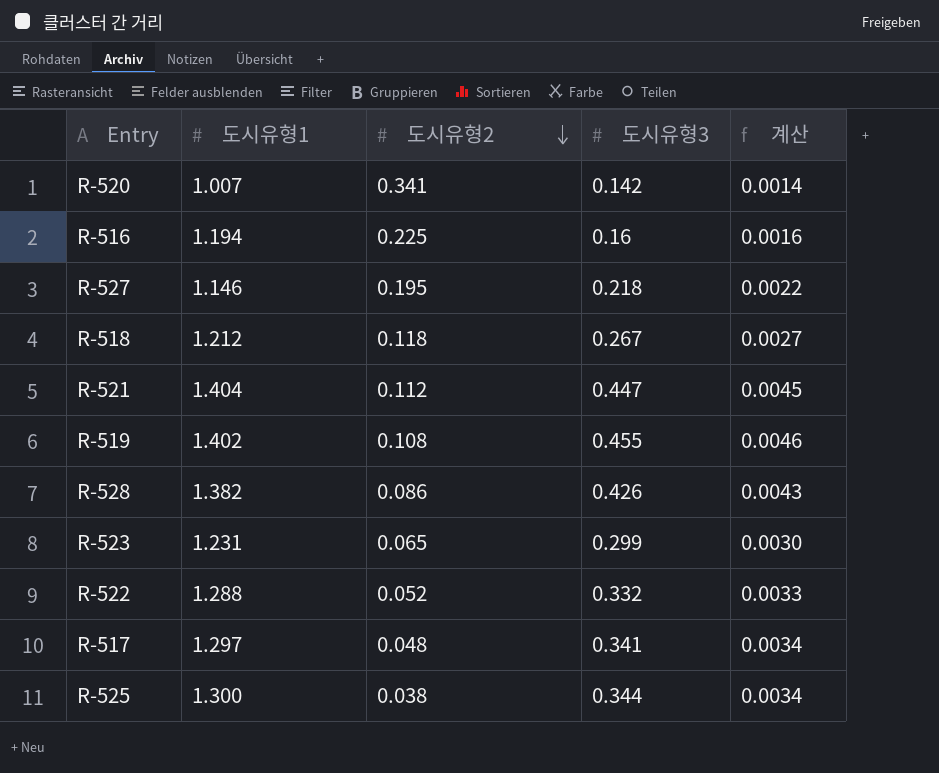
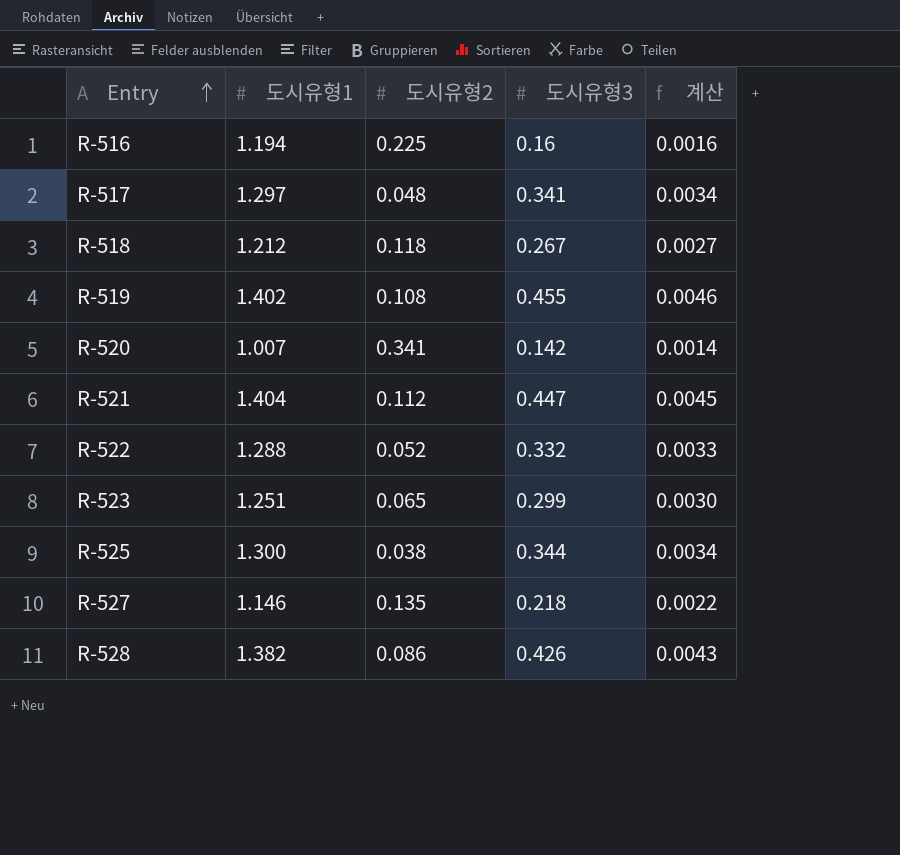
row order: 도시유형2 descending -> Entry ascending
R-523 | 도시유형1: 1.231 -> 1.251
R-527 | 도시유형2: 0.195 -> 0.135

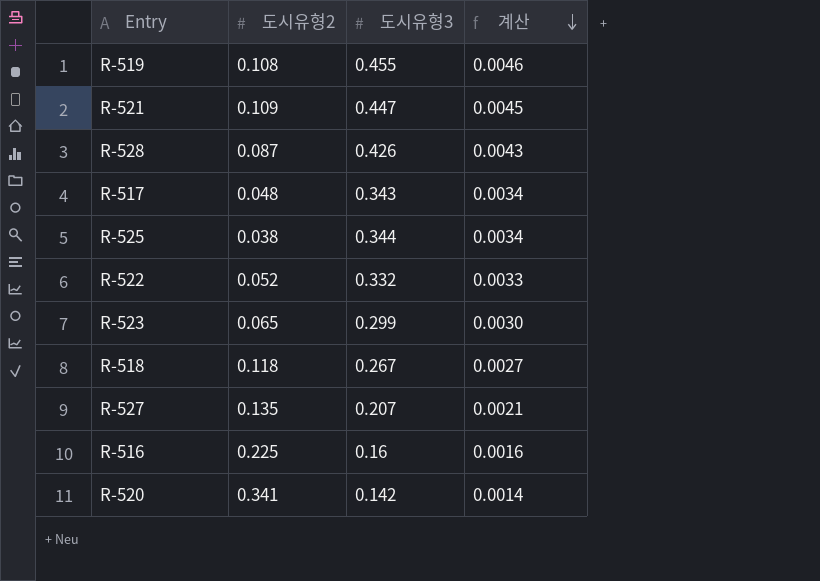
row order: Entry ascending -> 계산 descending
column 도시유형1 | position: 2 -> none
R-521 | 도시유형2: 0.112 -> 0.109
R-528 | 도시유형2: 0.086 -> 0.087
R-517 | 도시유형3: 0.341 -> 0.343
R-527 | 도시유형3: 0.218 -> 0.207
R-527 | 계산: 0.0022 -> 0.0021

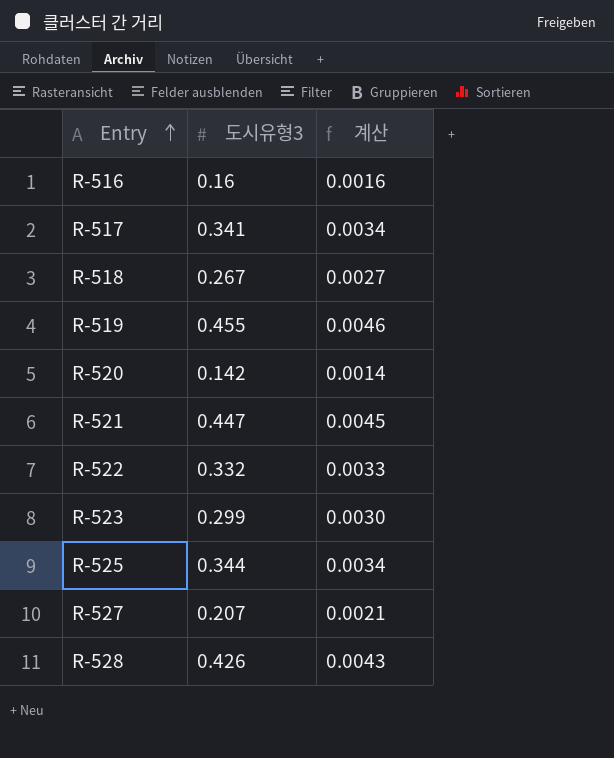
row order: 계산 descending -> Entry ascending
column 도시유형2 | position: 2 -> none
R-517 | 도시유형3: 0.343 -> 0.341

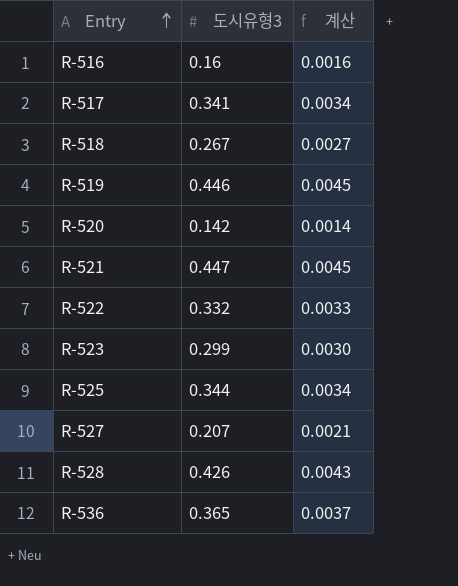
R-519 | 도시유형3: 0.455 -> 0.446
R-519 | 계산: 0.0046 -> 0.0045
row R-536: none -> 0.365 | 0.0037

